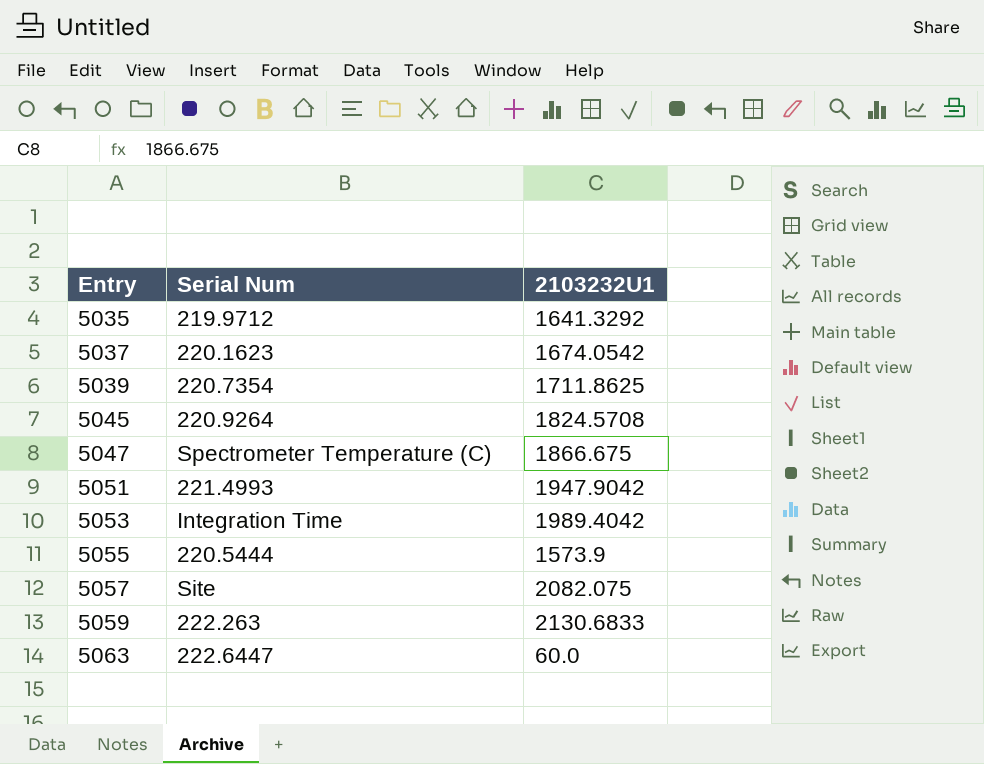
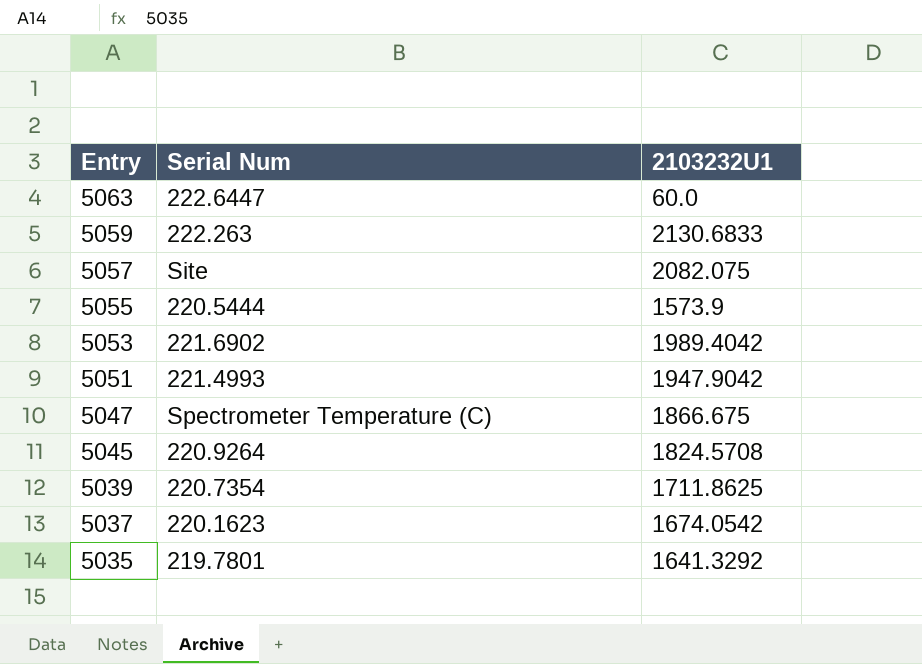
row order: Entry ascending -> Entry descending
5053 | Serial Num: Integration Time -> 221.6902
5035 | Serial Num: 219.9712 -> 219.7801

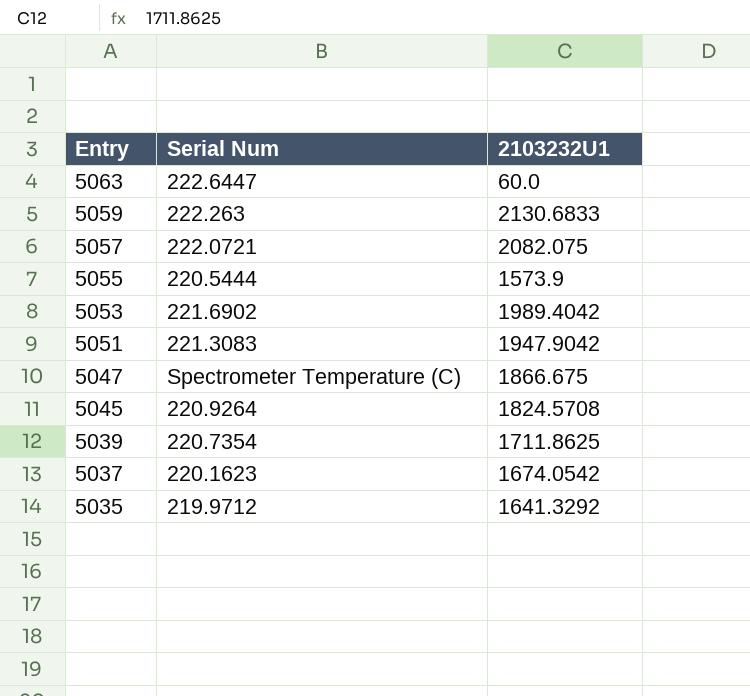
5057 | Serial Num: Site -> 222.0721
5051 | Serial Num: 221.4993 -> 221.3083
5035 | Serial Num: 219.7801 -> 219.9712

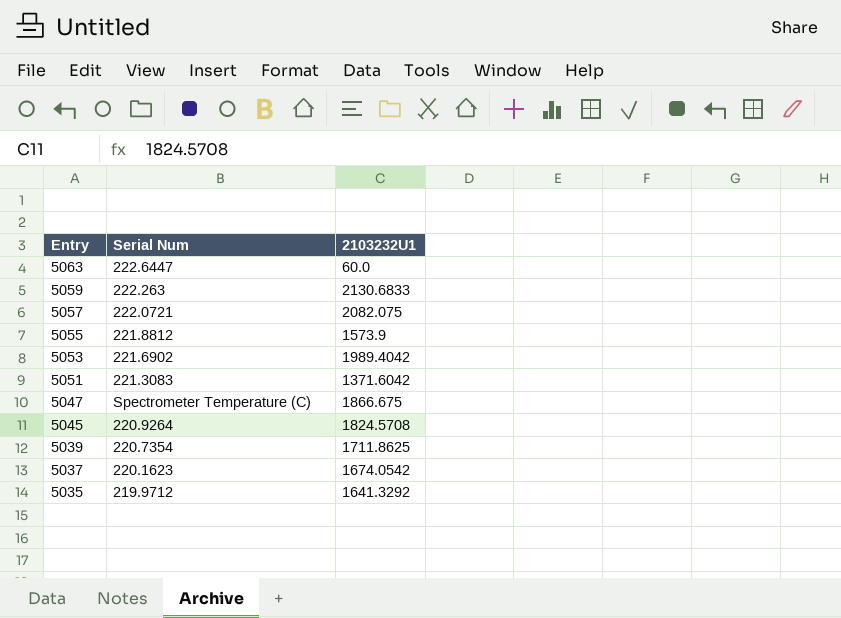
5055 | Serial Num: 220.5444 -> 221.8812
5051 | 2103232U1: 1947.9042 -> 1371.6042

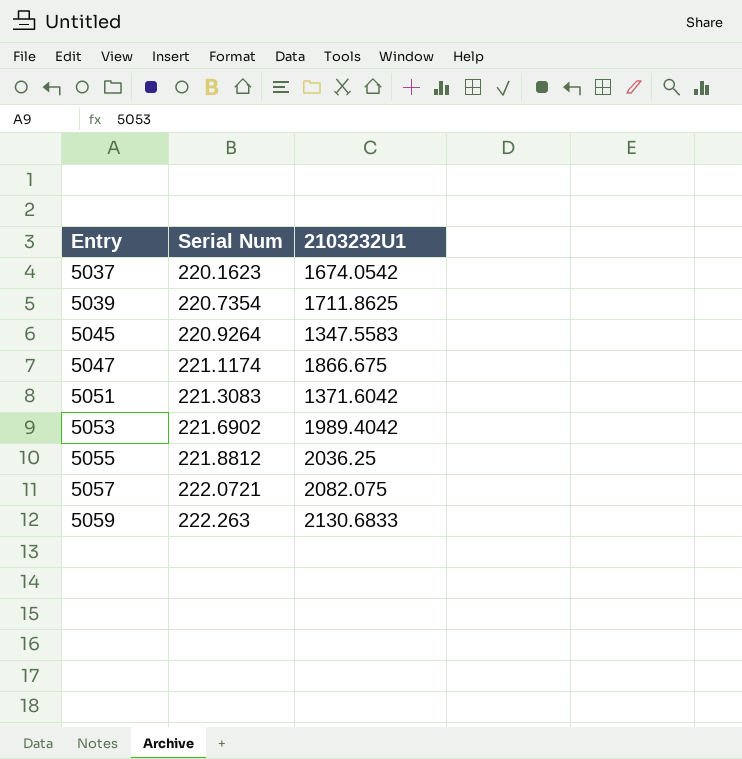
row order: Entry descending -> Entry ascending
row 5063: 222.6447 | 60.0 -> none
row 5035: 219.9712 | 1641.3292 -> none
5045 | 2103232U1: 1824.5708 -> 1347.5583
5047 | Serial Num: Spectrometer Temperature (C) -> 221.1174
5055 | 2103232U1: 1573.9 -> 2036.25

